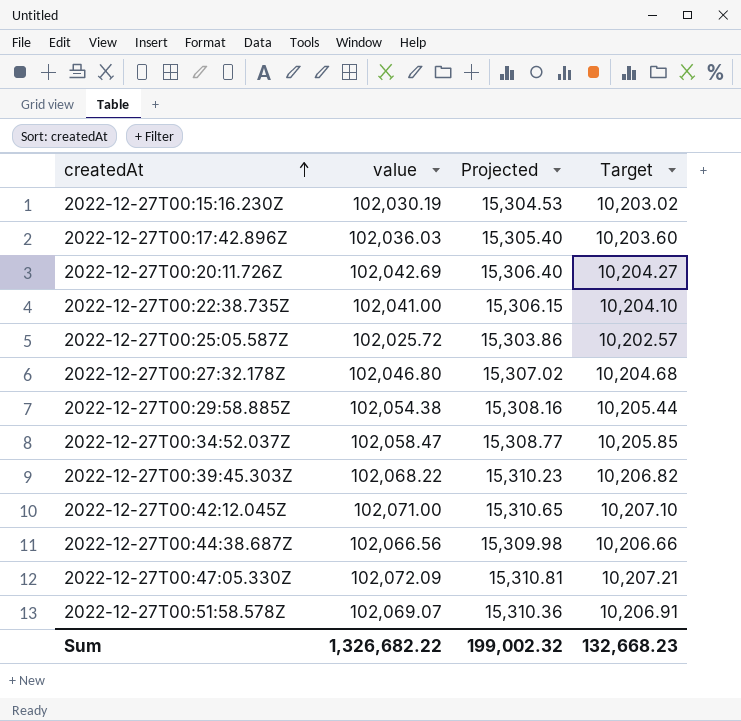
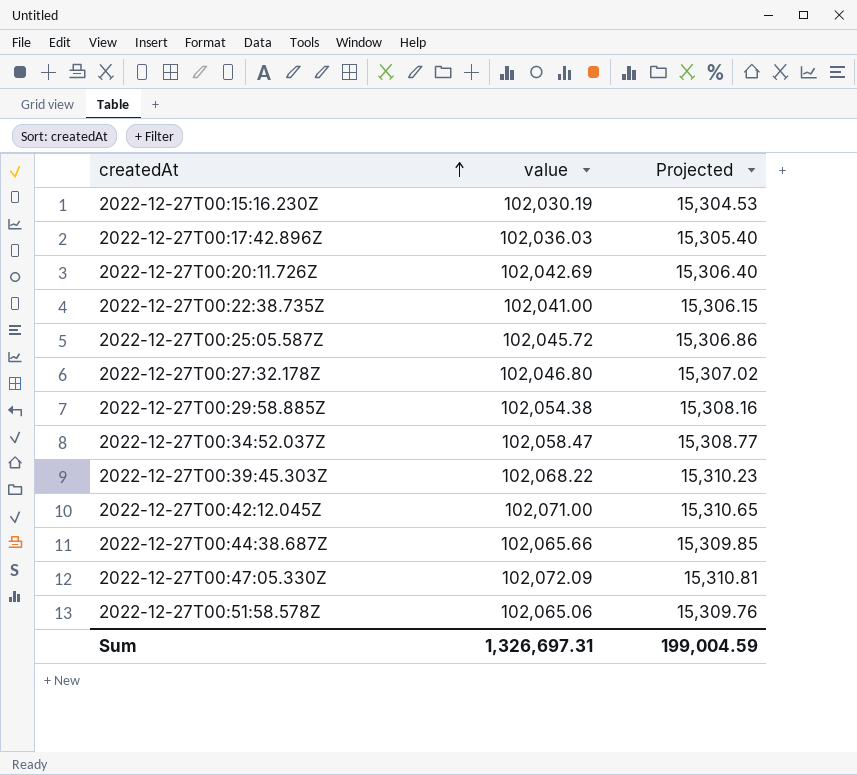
column Target | formula: [value] * 0.1 -> none
2022-12-27T00:25:05.587Z | value: 102,025.72 -> 102,045.72
2022-12-27T00:25:05.587Z | Projected: 15,303.86 -> 15,306.86
2022-12-27T00:44:38.687Z | value: 102,066.56 -> 102,065.66
2022-12-27T00:44:38.687Z | Projected: 15,309.98 -> 15,309.85
2022-12-27T00:51:58.578Z | value: 102,069.07 -> 102,065.06
2022-12-27T00:51:58.578Z | Projected: 15,310.36 -> 15,309.76
Sum | value: 1,326,682.22 -> 1,326,697.31
Sum | Projected: 199,002.32 -> 199,004.59

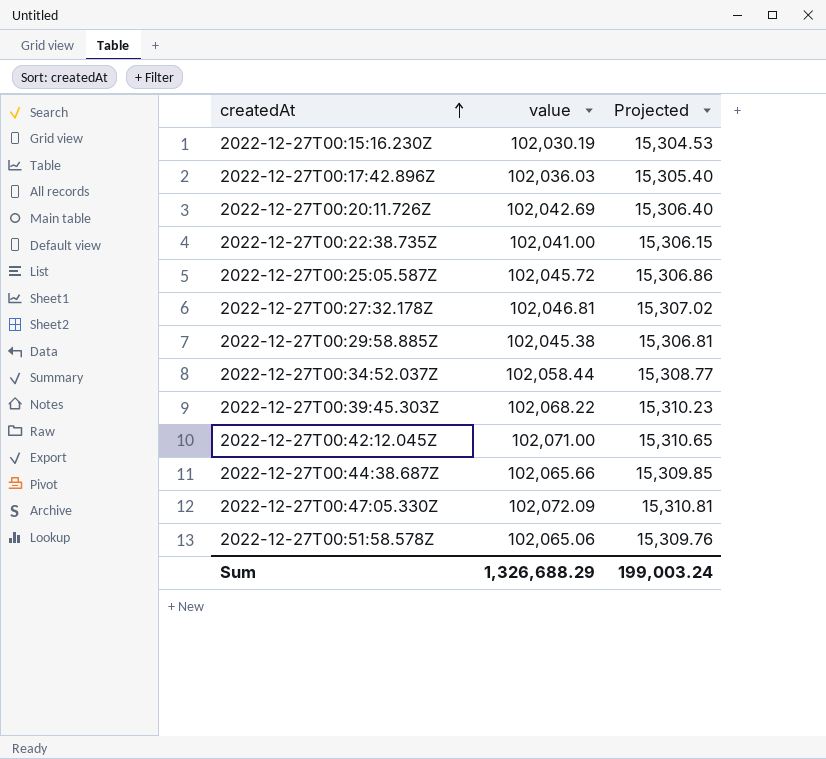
2022-12-27T00:27:32.178Z | value: 102,046.80 -> 102,046.81
2022-12-27T00:29:58.885Z | value: 102,054.38 -> 102,045.38
2022-12-27T00:29:58.885Z | Projected: 15,308.16 -> 15,306.81
2022-12-27T00:34:52.037Z | value: 102,058.47 -> 102,058.44
Sum | value: 1,326,697.31 -> 1,326,688.29
Sum | Projected: 199,004.59 -> 199,003.24

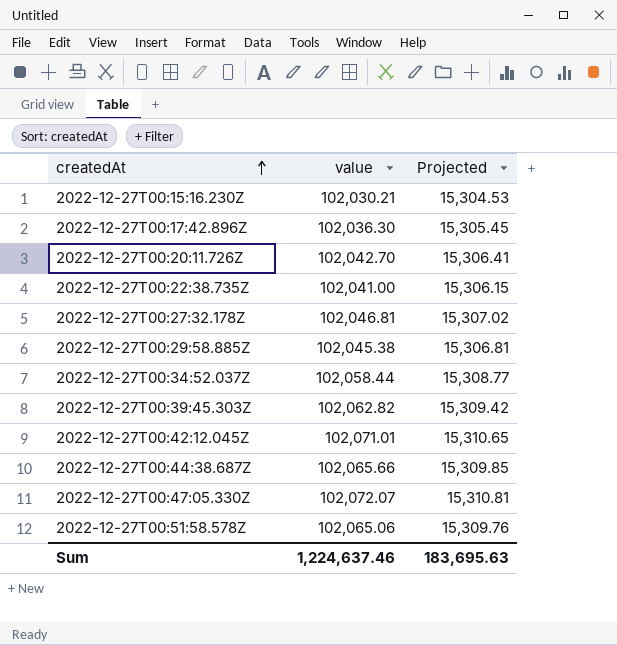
row 2022-12-27T00:25:05.587Z: 102,045.72 | 15,306.86 -> none
2022-12-27T00:15:16.230Z | value: 102,030.19 -> 102,030.21
2022-12-27T00:17:42.896Z | value: 102,036.03 -> 102,036.30
2022-12-27T00:17:42.896Z | Projected: 15,305.40 -> 15,305.45
2022-12-27T00:20:11.726Z | value: 102,042.69 -> 102,042.70
2022-12-27T00:20:11.726Z | Projected: 15,306.40 -> 15,306.41
2022-12-27T00:39:45.303Z | value: 102,068.22 -> 102,062.82
2022-12-27T00:39:45.303Z | Projected: 15,310.23 -> 15,309.42
2022-12-27T00:42:12.045Z | value: 102,071.00 -> 102,071.01
2022-12-27T00:47:05.330Z | value: 102,072.09 -> 102,072.07
Sum | value: 1,326,688.29 -> 1,224,637.46
Sum | Projected: 199,003.24 -> 183,695.63

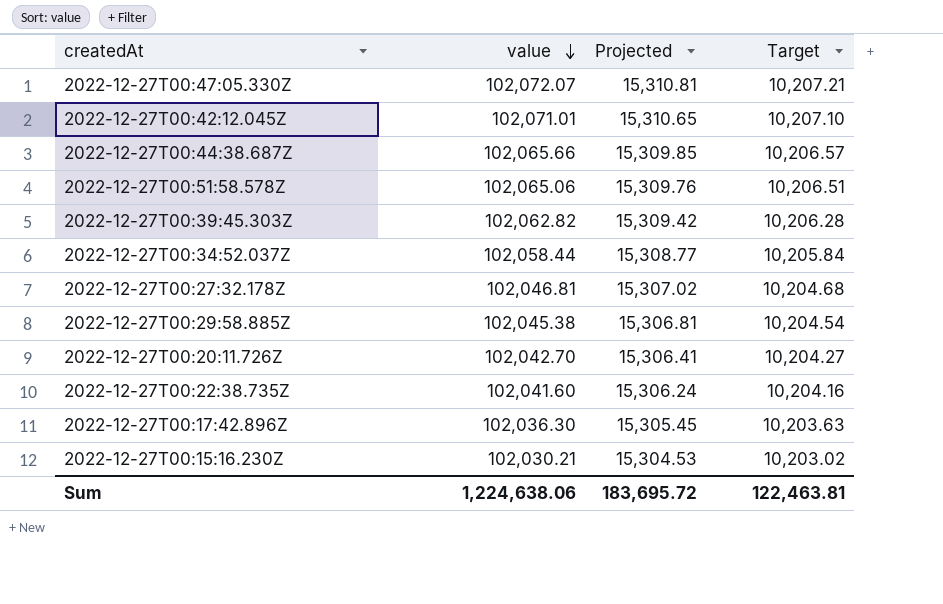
row order: createdAt ascending -> value descending
column Target | formula: none -> [value] * 0.1
2022-12-27T00:22:38.735Z | value: 102,041.00 -> 102,041.60
2022-12-27T00:22:38.735Z | Projected: 15,306.15 -> 15,306.24
Sum | value: 1,224,637.46 -> 1,224,638.06
Sum | Projected: 183,695.63 -> 183,695.72

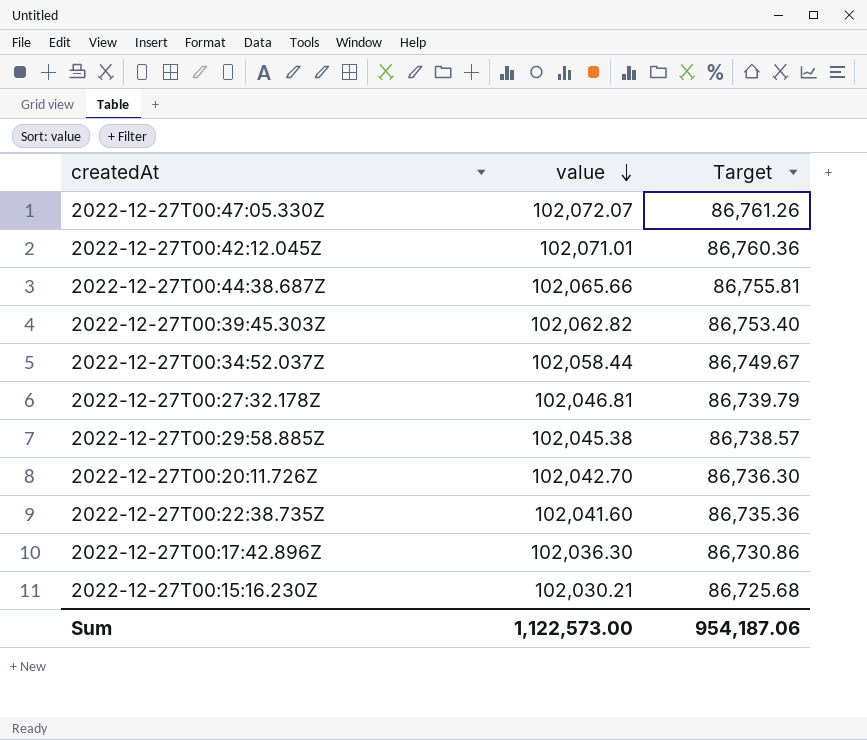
column Projected | formula: [value] * 0.15 -> none
column Target | formula: [value] * 0.1 -> [value] * 0.85
row 2022-12-27T00:51:58.578Z: 102,065.06 | 15,309.76 | 10,206.51 -> none
Sum | value: 1,224,638.06 -> 1,122,573.00
Sum | Target: 122,463.81 -> 954,187.06

